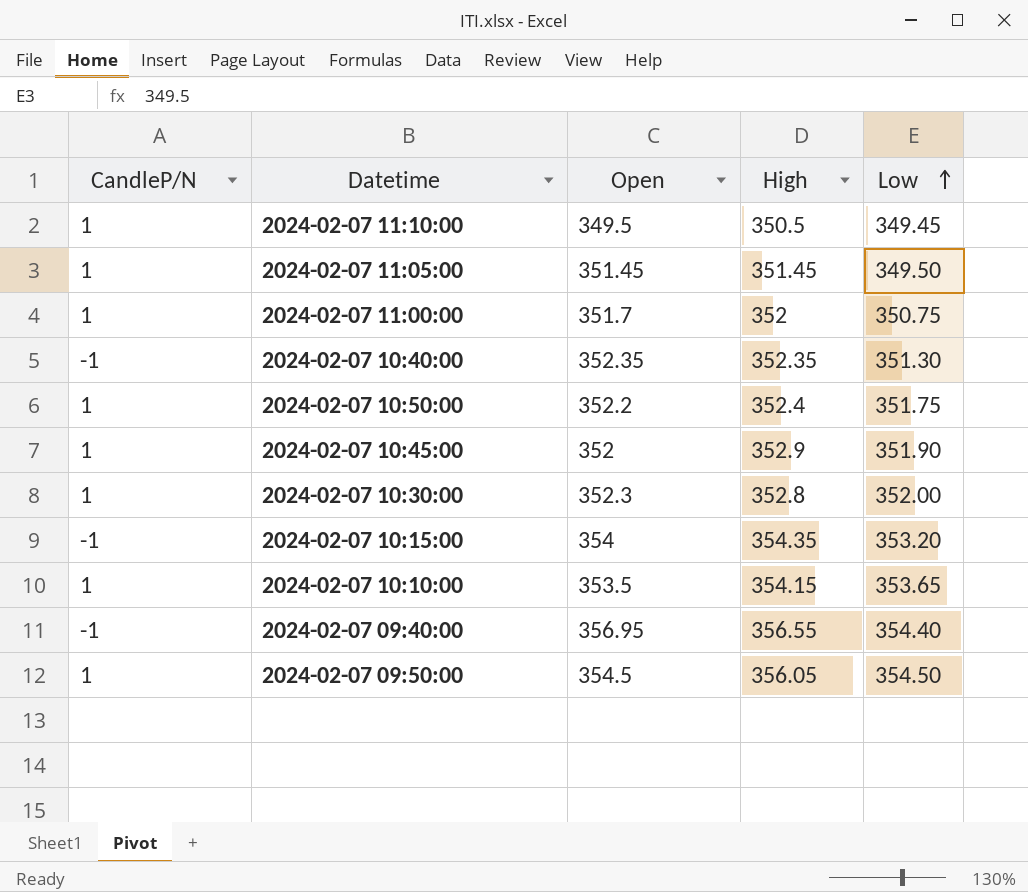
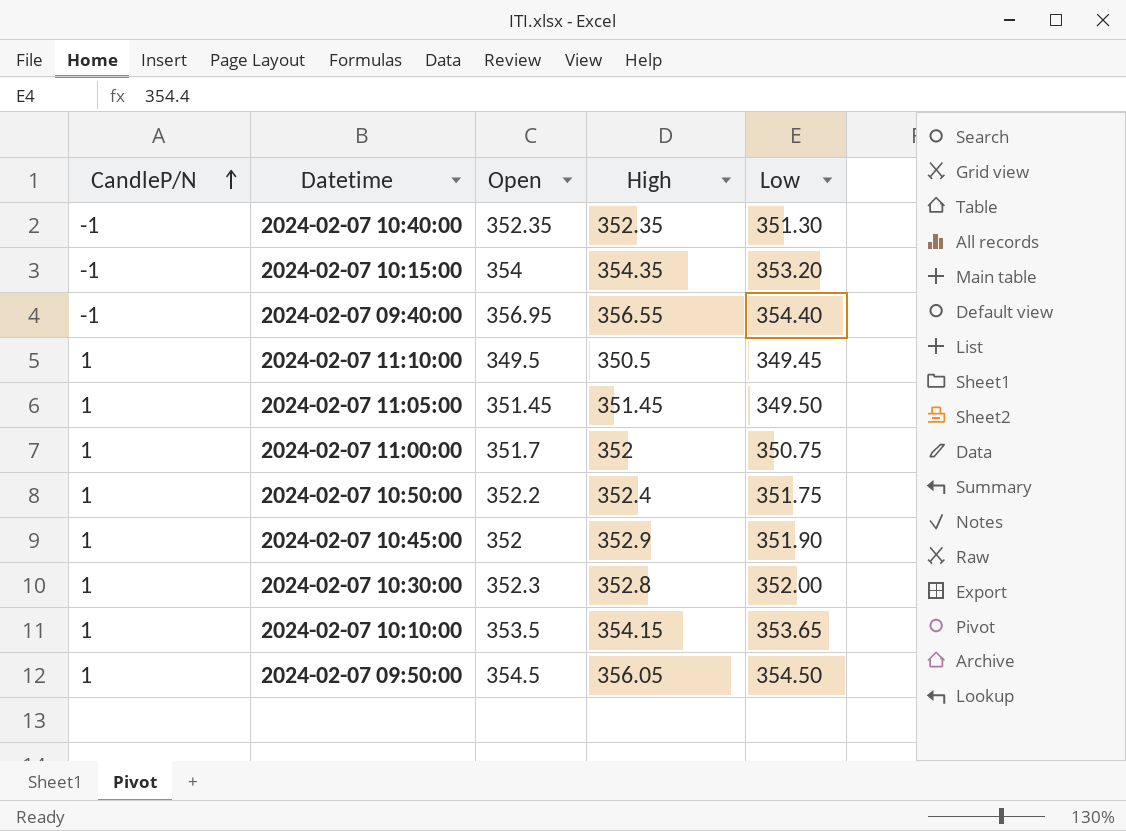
row order: Low ascending -> CandleP/N ascending

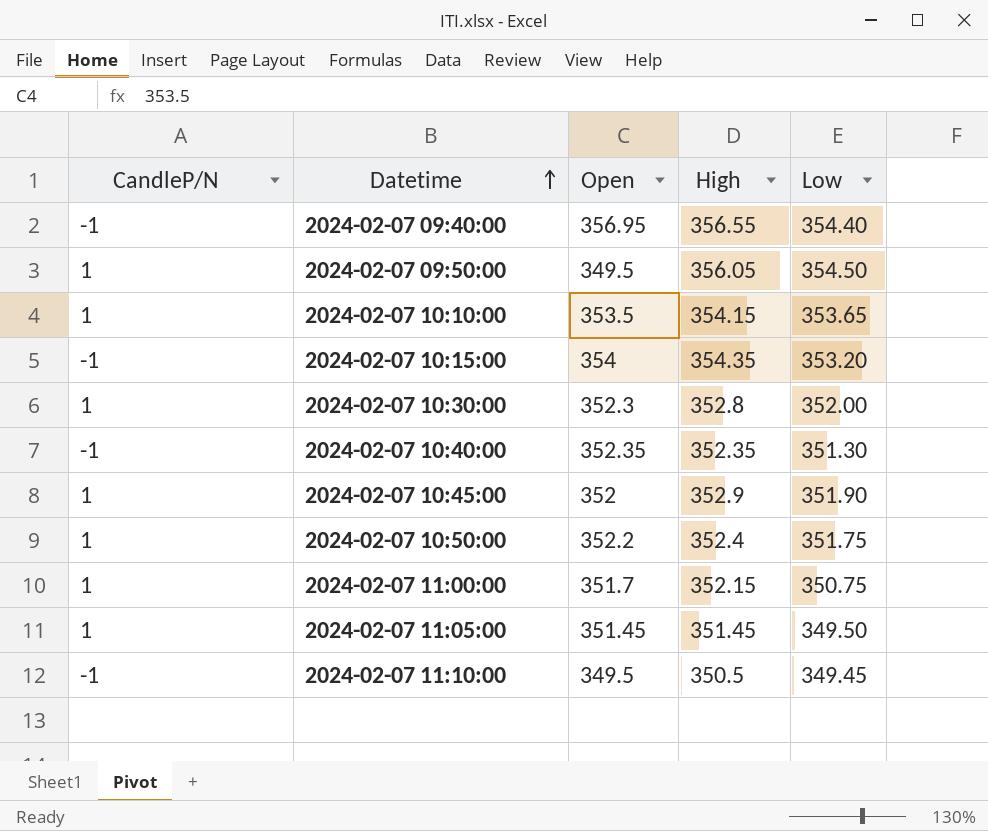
row order: CandleP/N ascending -> Datetime ascending
2024-02-07 09:50:00 | Open: 354.5 -> 349.5
2024-02-07 11:00:00 | High: 352 -> 352.15
2024-02-07 11:10:00 | CandleP/N: 1 -> -1

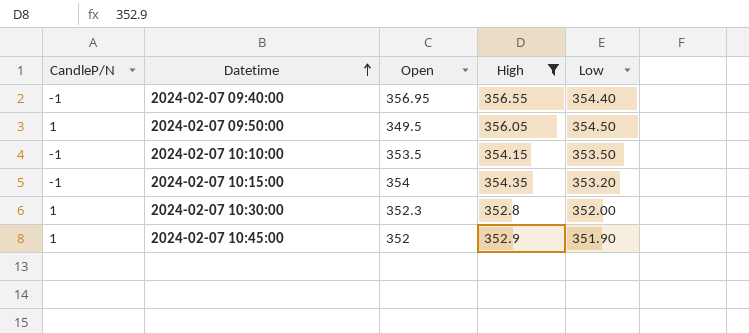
filter: none -> High >= 352.8
2024-02-07 10:10:00 | CandleP/N: 1 -> -1
2024-02-07 10:10:00 | Low: 353.65 -> 353.50

